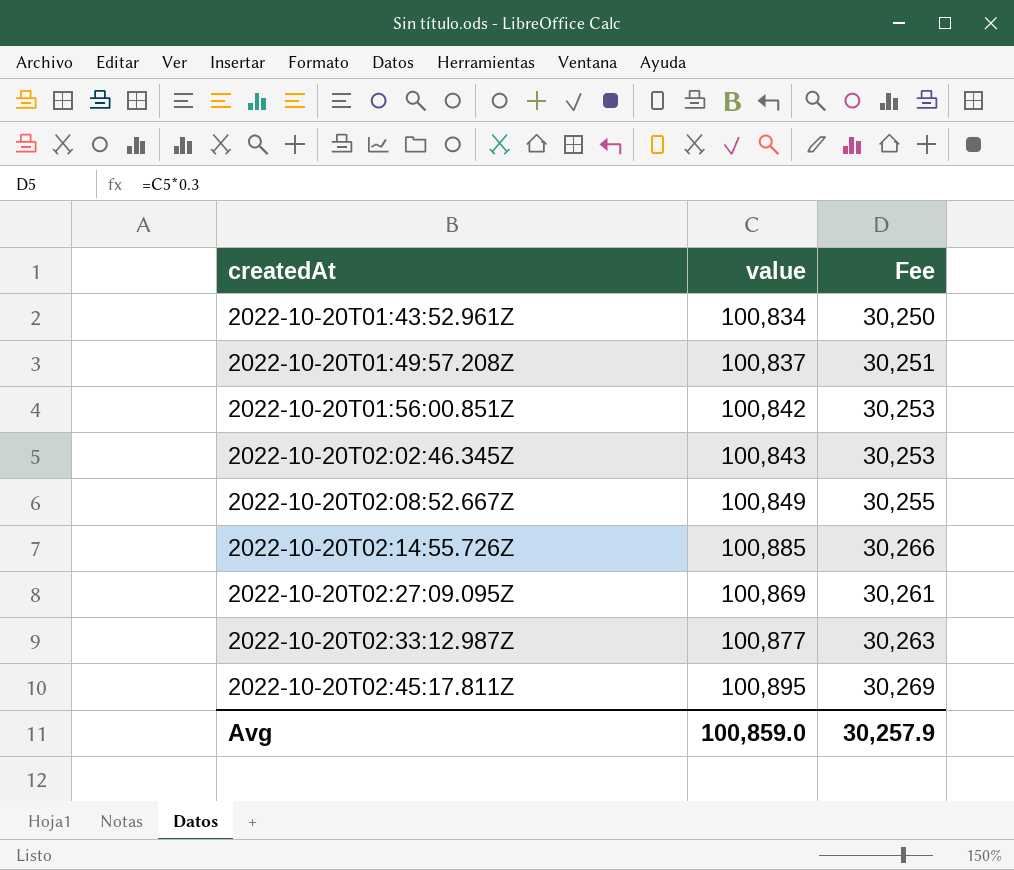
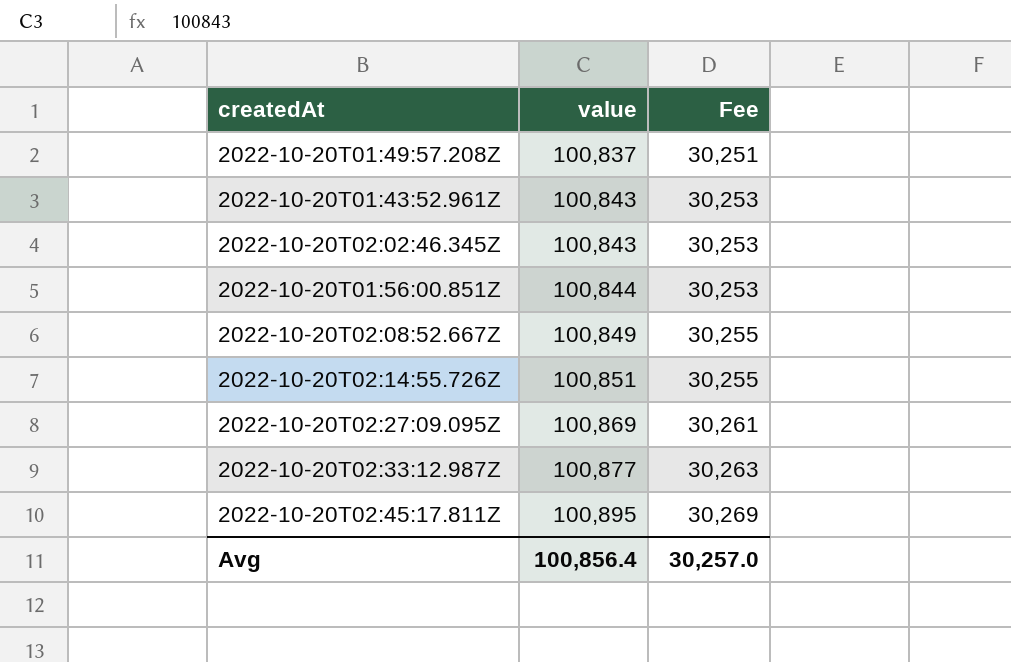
row order: createdAt ascending -> value ascending
2022-10-20T01:43:52.961Z | value: 100,834 -> 100,843
2022-10-20T01:43:52.961Z | Fee: 30,250 -> 30,253
2022-10-20T01:56:00.851Z | value: 100,842 -> 100,844
2022-10-20T02:14:55.726Z | value: 100,885 -> 100,851
2022-10-20T02:14:55.726Z | Fee: 30,266 -> 30,255
Avg | value: 100,859.0 -> 100,856.4
Avg | Fee: 30,257.9 -> 30,257.0

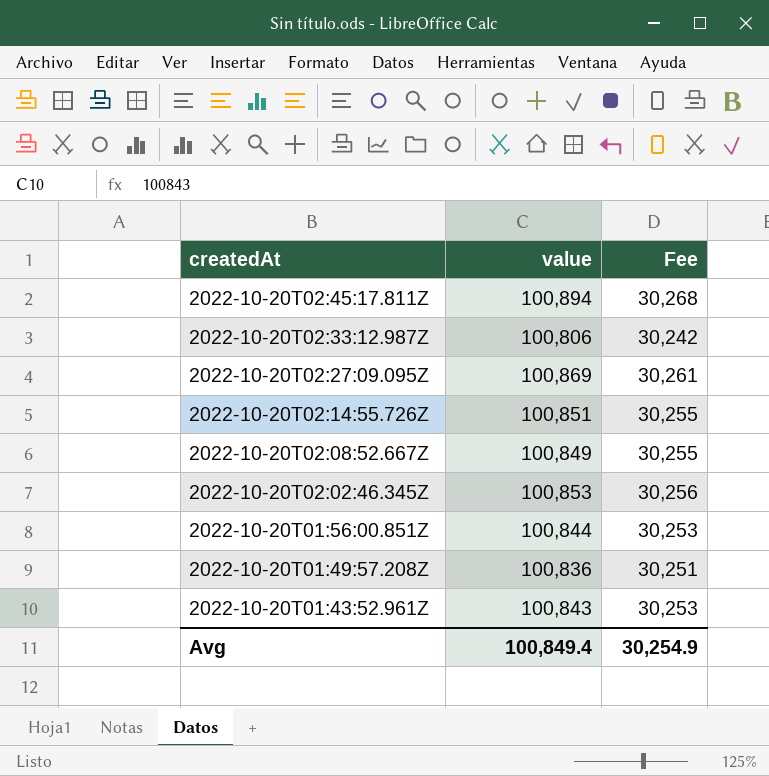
row order: value ascending -> createdAt descending
2022-10-20T02:45:17.811Z | value: 100,895 -> 100,894
2022-10-20T02:45:17.811Z | Fee: 30,269 -> 30,268
2022-10-20T02:33:12.987Z | value: 100,877 -> 100,806
2022-10-20T02:33:12.987Z | Fee: 30,263 -> 30,242
2022-10-20T02:02:46.345Z | value: 100,843 -> 100,853
2022-10-20T02:02:46.345Z | Fee: 30,253 -> 30,256
2022-10-20T01:49:57.208Z | value: 100,837 -> 100,836
Avg | value: 100,856.4 -> 100,849.4
Avg | Fee: 30,257.0 -> 30,254.9

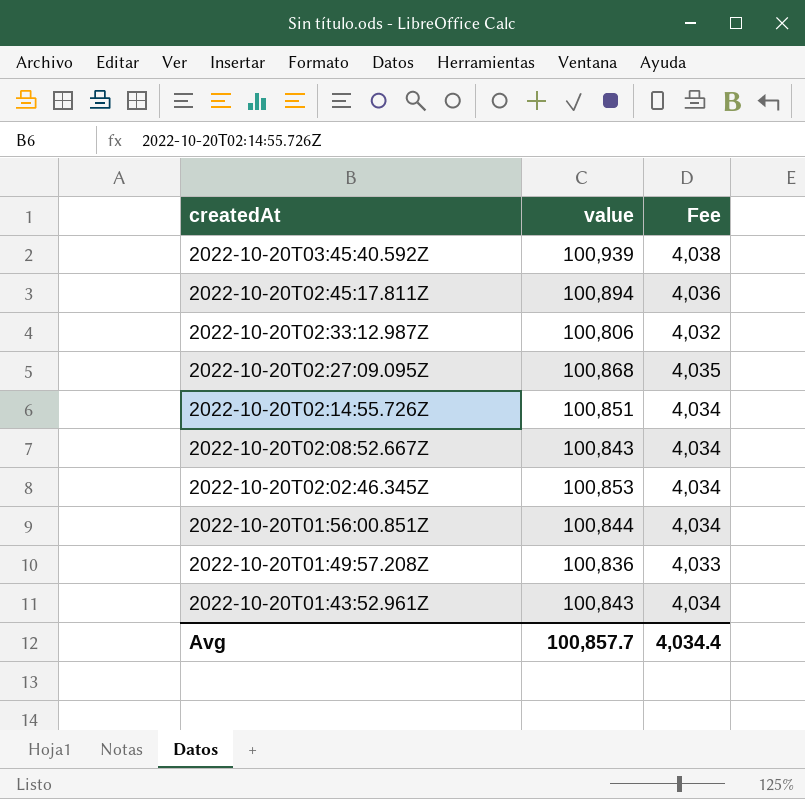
column Fee | formula: [value] * 0.3 -> [value] * 0.04
row 2022-10-20T03:45:40.592Z: none -> 100,939 | 4,038
2022-10-20T02:27:09.095Z | value: 100,869 -> 100,868
2022-10-20T02:08:52.667Z | value: 100,849 -> 100,843
Avg | value: 100,849.4 -> 100,857.7
Avg | Fee: 30,254.9 -> 4,034.4

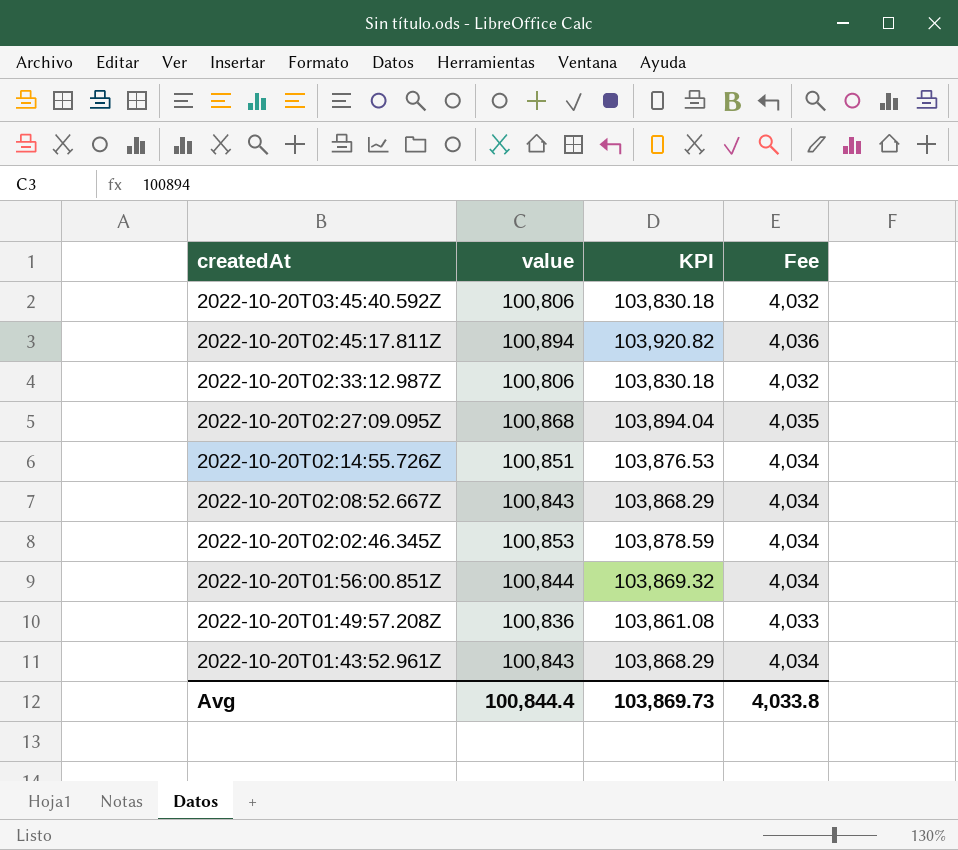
column KPI | formula: none -> [value] * 1.03
2022-10-20T03:45:40.592Z | value: 100,939 -> 100,806
2022-10-20T03:45:40.592Z | Fee: 4,038 -> 4,032
Avg | value: 100,857.7 -> 100,844.4
Avg | Fee: 4,034.4 -> 4,033.8

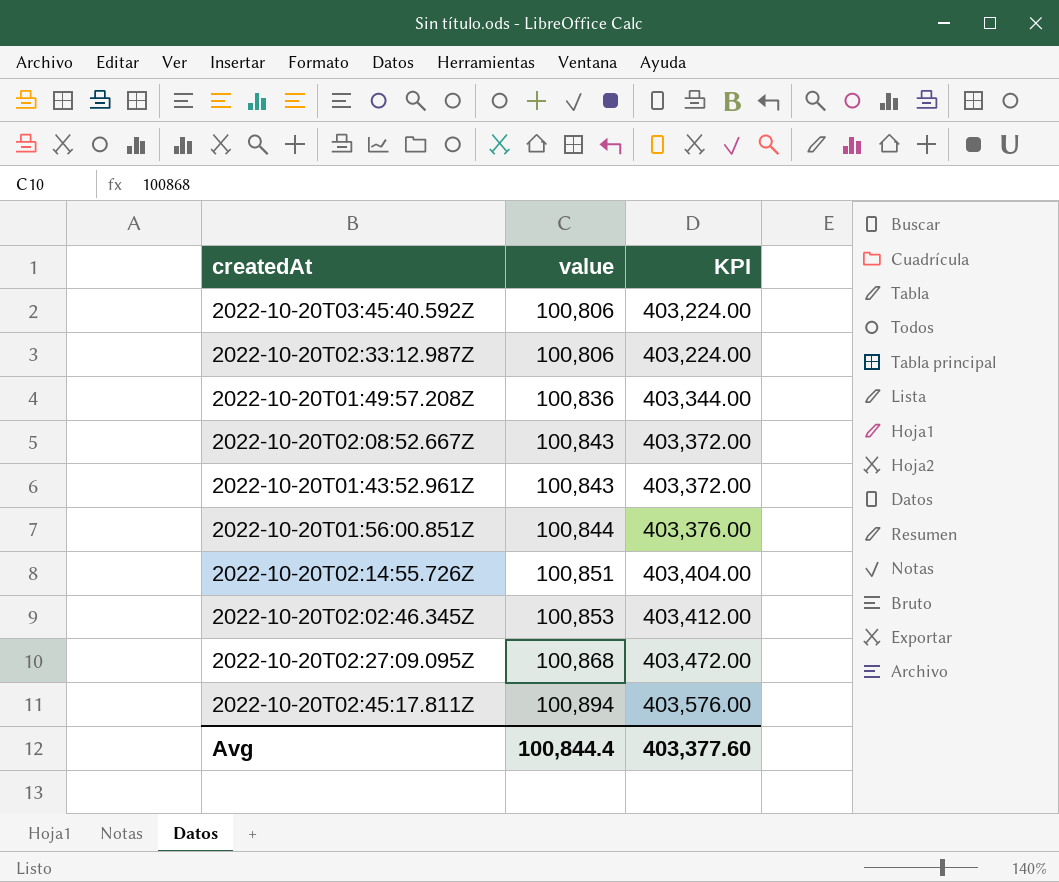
row order: createdAt descending -> value ascending
column Fee | formula: [value] * 0.04 -> none
column KPI | formula: [value] * 1.03 -> [value] * 4
Avg | KPI: 103,869.73 -> 403,377.60

